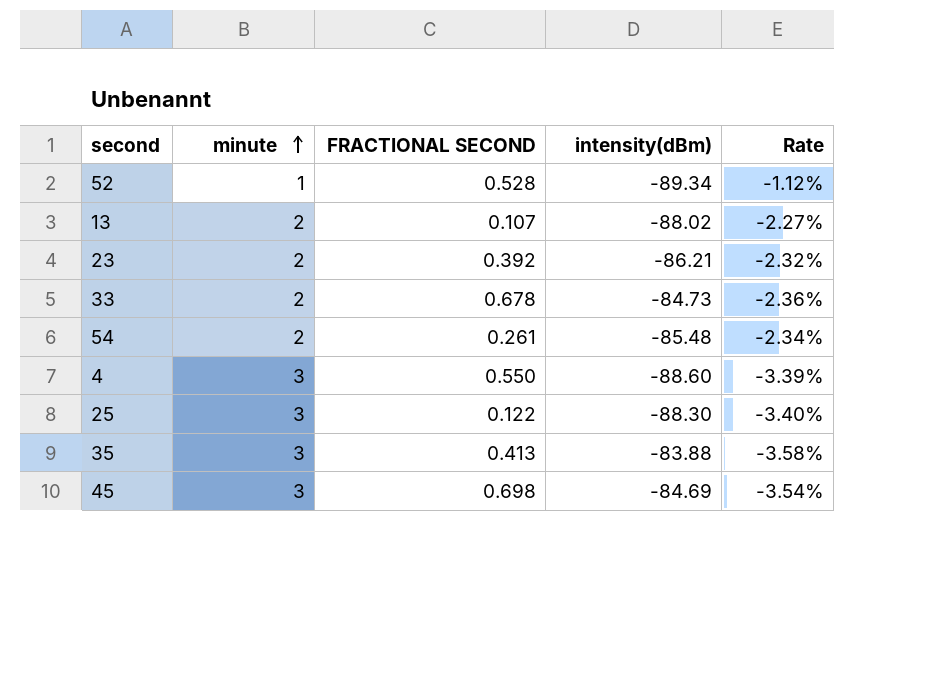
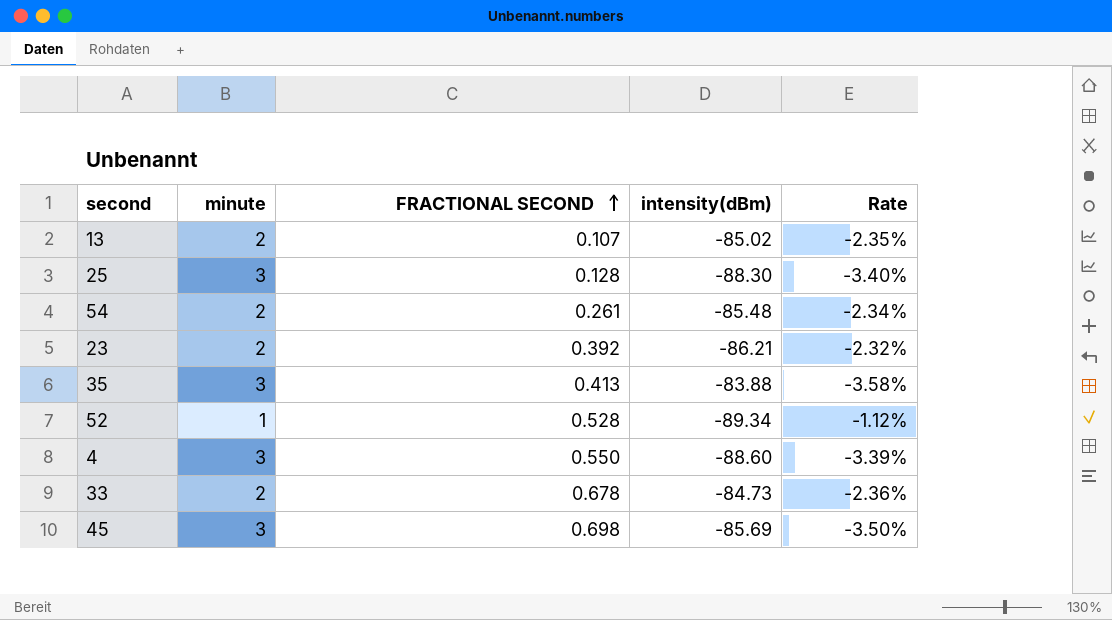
row order: minute ascending -> FRACTIONAL SECOND ascending
13 | intensity(dBm): -88.02 -> -85.02
13 | Rate: -2.27% -> -2.35%
25 | FRACTIONAL SECOND: 0.122 -> 0.128
45 | intensity(dBm): -84.69 -> -85.69
45 | Rate: -3.54% -> -3.50%

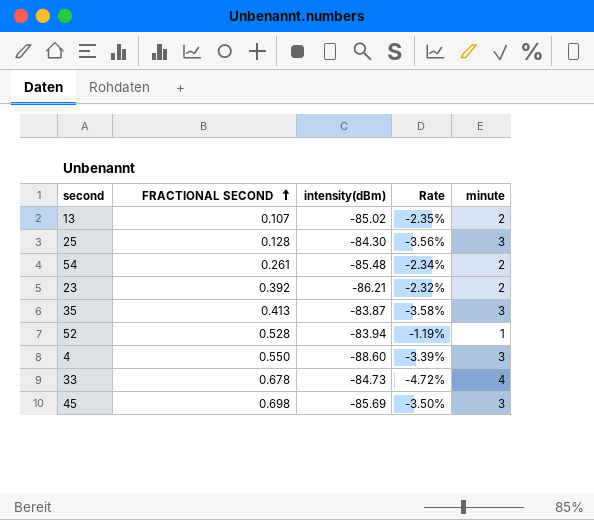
column minute | position: 2 -> 5
25 | intensity(dBm): -88.30 -> -84.30
25 | Rate: -3.40% -> -3.56%
35 | intensity(dBm): -83.88 -> -83.87
52 | intensity(dBm): -89.34 -> -83.94
52 | Rate: -1.12% -> -1.19%
33 | Rate: -2.36% -> -4.72%
33 | minute: 2 -> 4

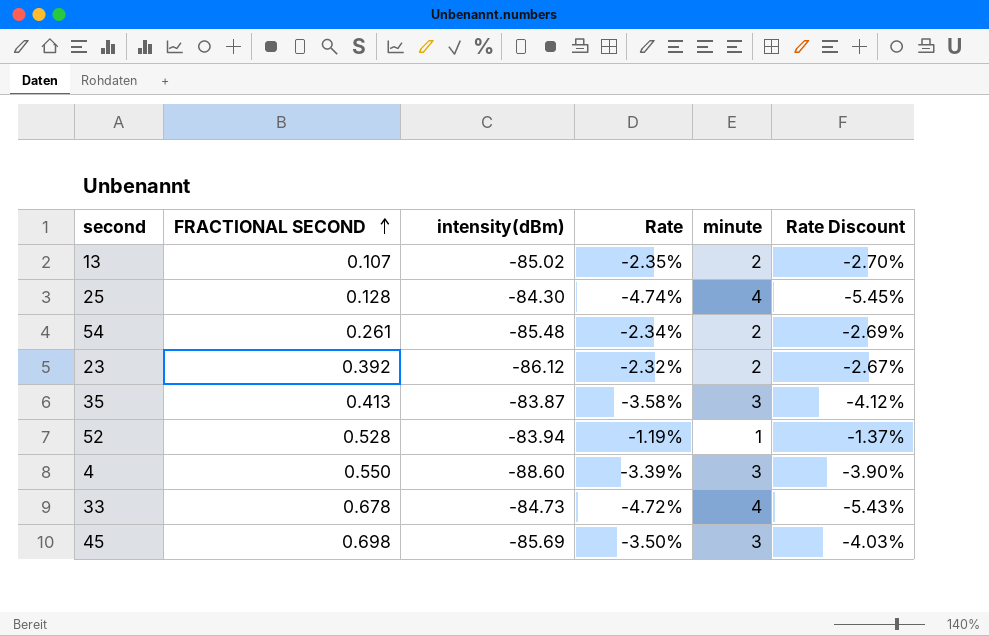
column Rate Discount | formula: none -> [Rate] * 1.15
25 | Rate: -3.56% -> -4.74%
25 | minute: 3 -> 4
23 | intensity(dBm): -86.21 -> -86.12

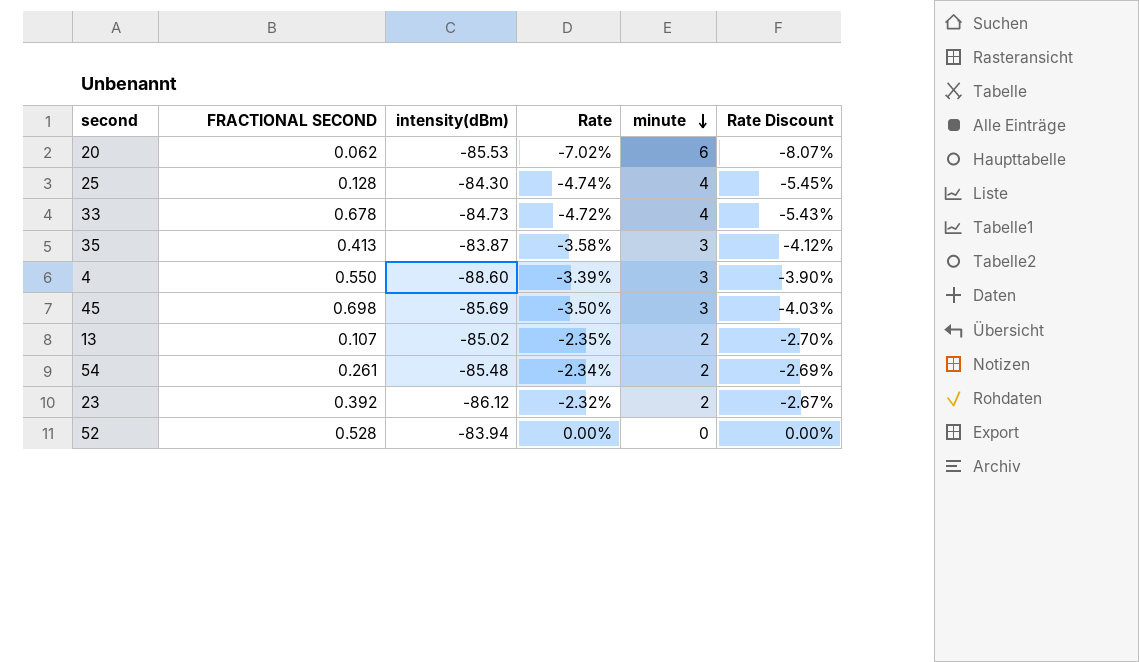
row order: FRACTIONAL SECOND ascending -> minute descending
row 20: none -> 0.062 | -85.53 | -7.02% | 6 | -8.07%
52 | Rate: -1.19% -> 0.00%
52 | minute: 1 -> 0
52 | Rate Discount: -1.37% -> 0.00%

